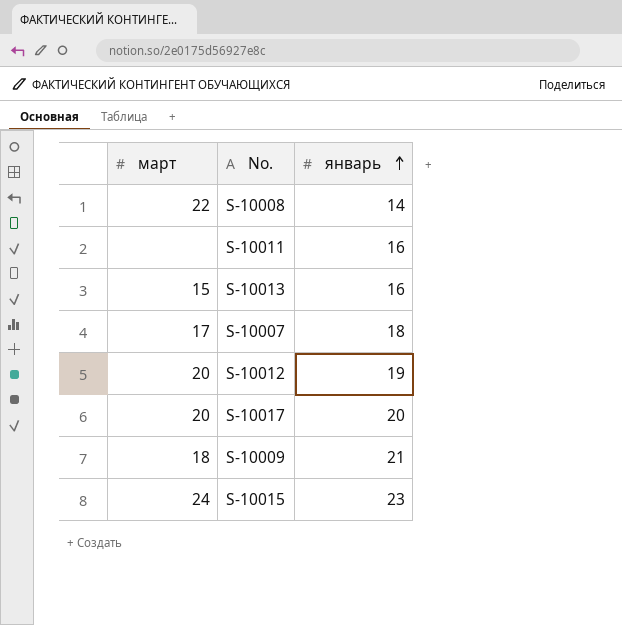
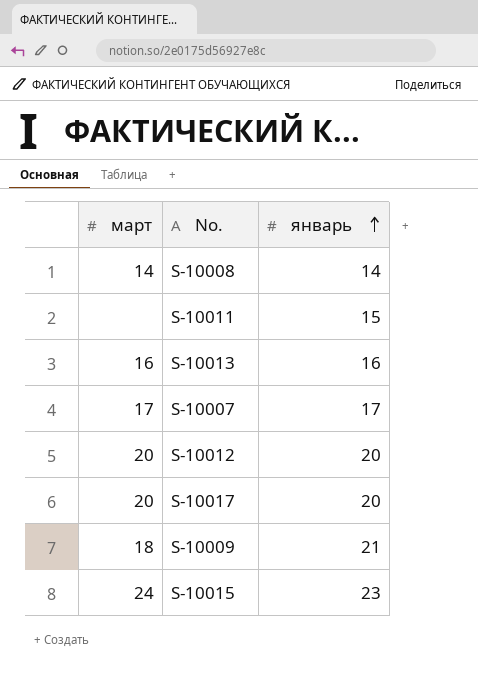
S-10008 | март: 22 -> 14
S-10011 | январь: 16 -> 15
S-10013 | март: 15 -> 16
S-10007 | январь: 18 -> 17
S-10012 | январь: 19 -> 20

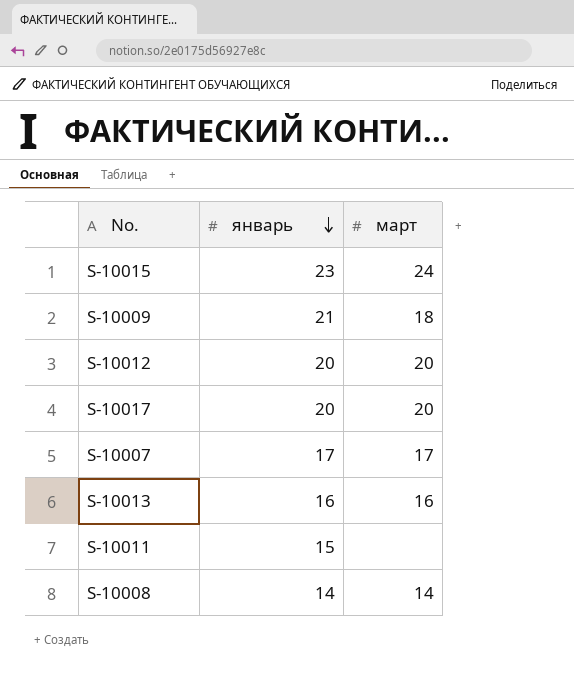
row order: январь ascending -> январь descending
column март | position: 1 -> 3

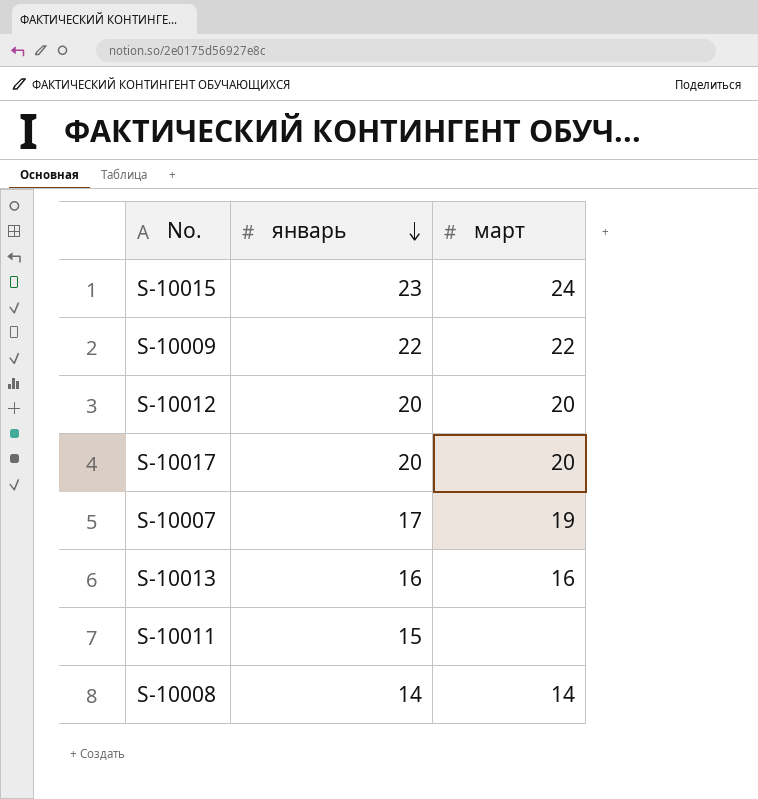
S-10009 | январь: 21 -> 22
S-10009 | март: 18 -> 22
S-10007 | март: 17 -> 19

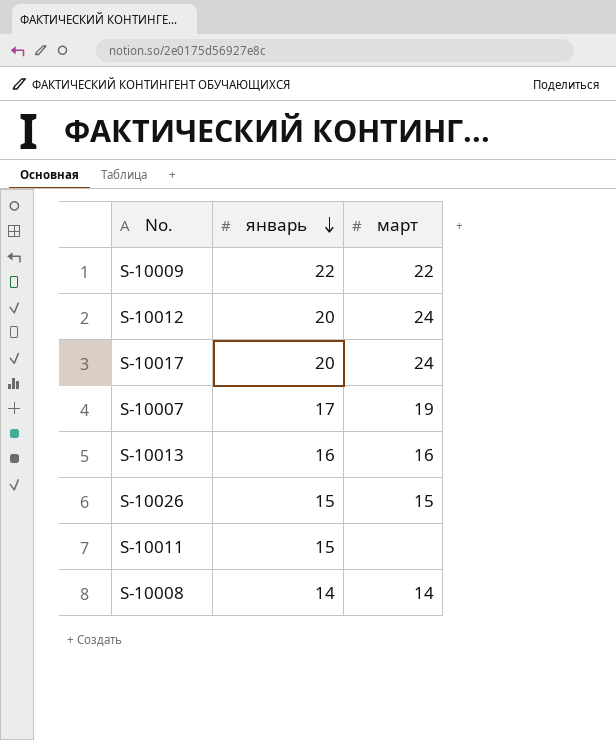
row S-10015: 23 | 24 -> none
S-10012 | март: 20 -> 24
S-10017 | март: 20 -> 24
row S-10026: none -> 15 | 15

